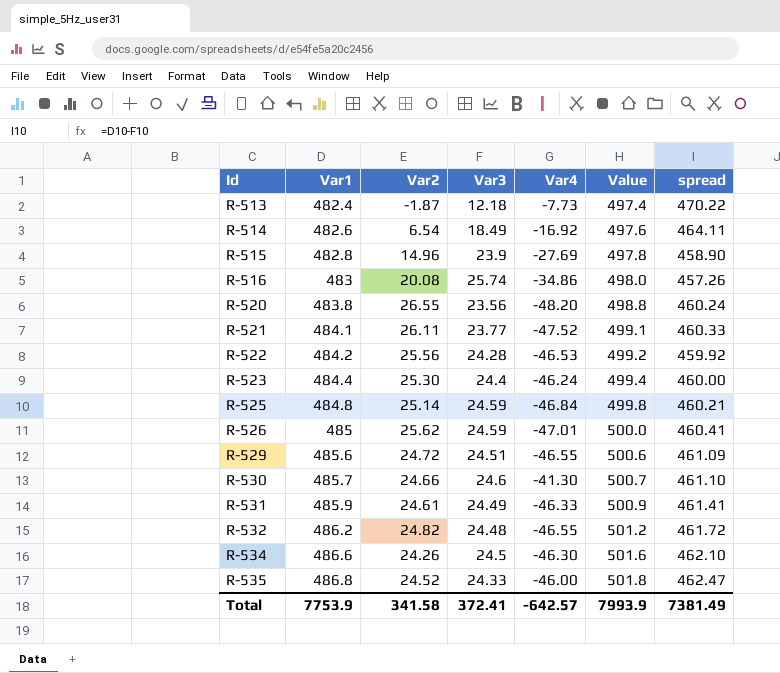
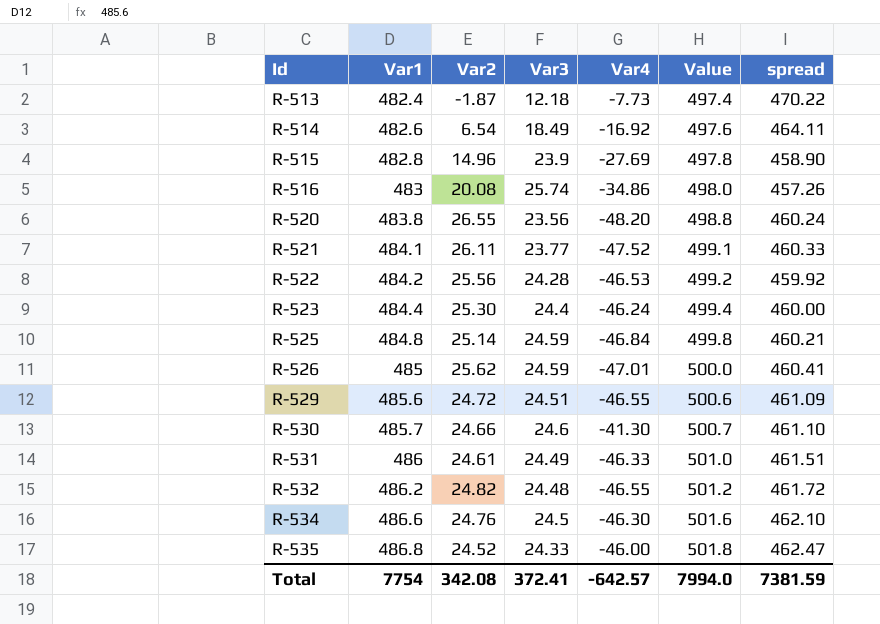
R-531 | Var1: 485.9 -> 486
R-531 | Value: 500.9 -> 501.0
R-531 | spread: 461.41 -> 461.51
R-534 | Var2: 24.26 -> 24.76
Total | Var1: 7753.9 -> 7754
Total | Var2: 341.58 -> 342.08
Total | Value: 7993.9 -> 7994.0
Total | spread: 7381.49 -> 7381.59

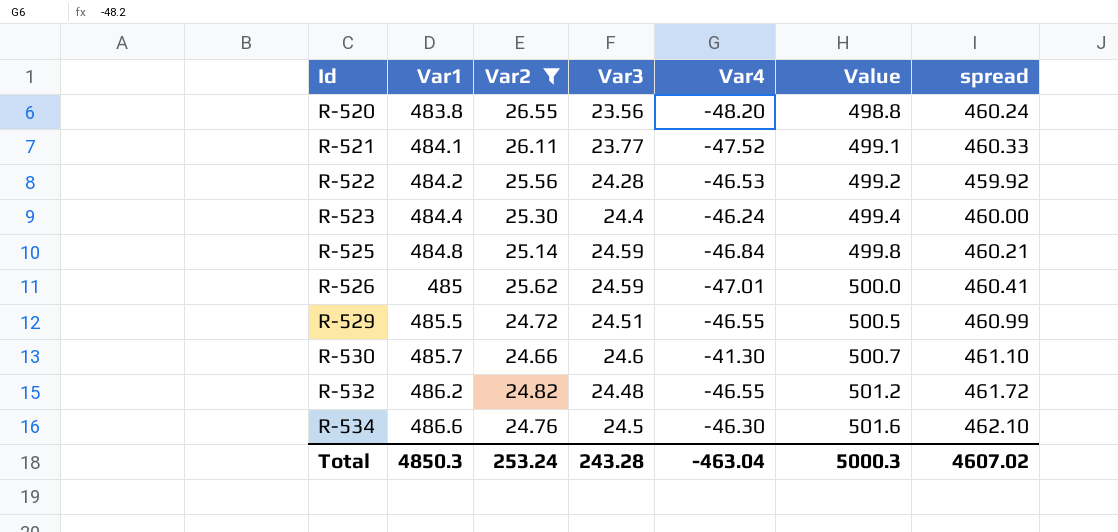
filter: none -> Var2 >= 24.66
R-529 | Var1: 485.6 -> 485.5
R-529 | Value: 500.6 -> 500.5
R-529 | spread: 461.09 -> 460.99
Total | Var1: 7754 -> 4850.3
Total | Var2: 342.08 -> 253.24
Total | Var3: 372.41 -> 243.28
Total | Var4: -642.57 -> -463.04
Total | Value: 7994.0 -> 5000.3
Total | spread: 7381.59 -> 4607.02

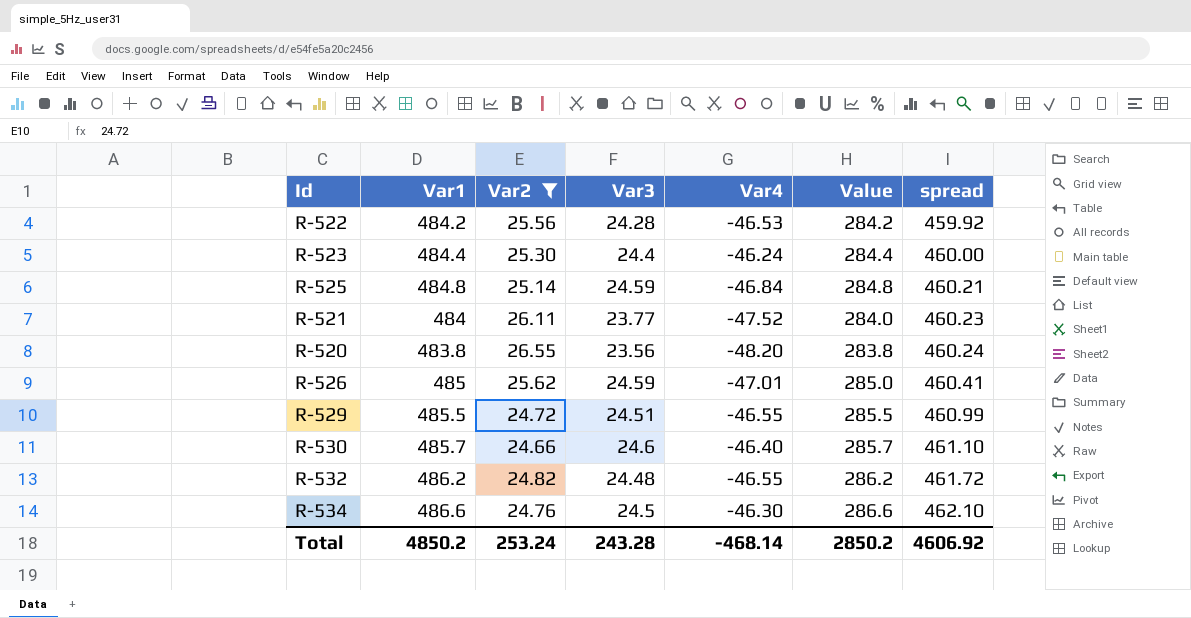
row order: Id ascending -> spread ascending
column Value | formula: [Var1] + 15 -> [Var1] - 200
R-521 | Var1: 484.1 -> 484
R-521 | spread: 460.33 -> 460.23
R-530 | Var4: -41.30 -> -46.40
Total | Var1: 4850.3 -> 4850.2
Total | Var4: -463.04 -> -468.14
Total | Value: 5000.3 -> 2850.2
Total | spread: 4607.02 -> 4606.92

